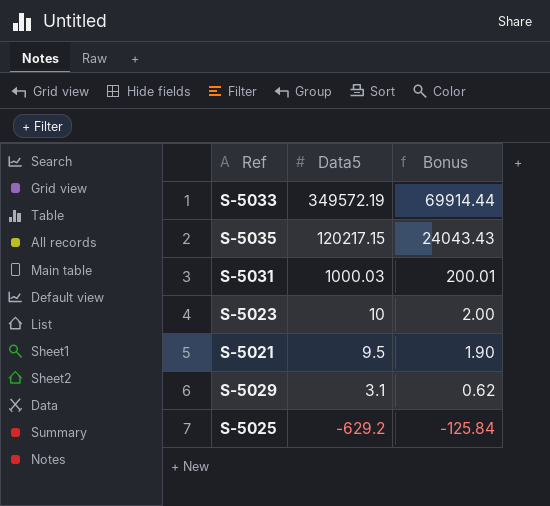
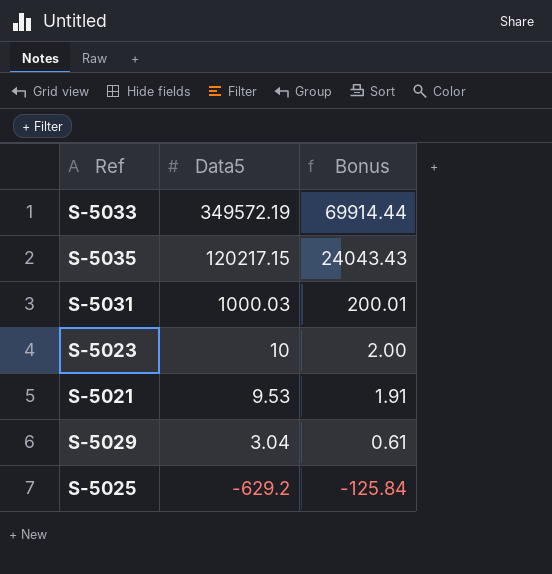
S-5021 | Data5: 9.5 -> 9.53
S-5021 | Bonus: 1.90 -> 1.91
S-5029 | Data5: 3.1 -> 3.04
S-5029 | Bonus: 0.62 -> 0.61

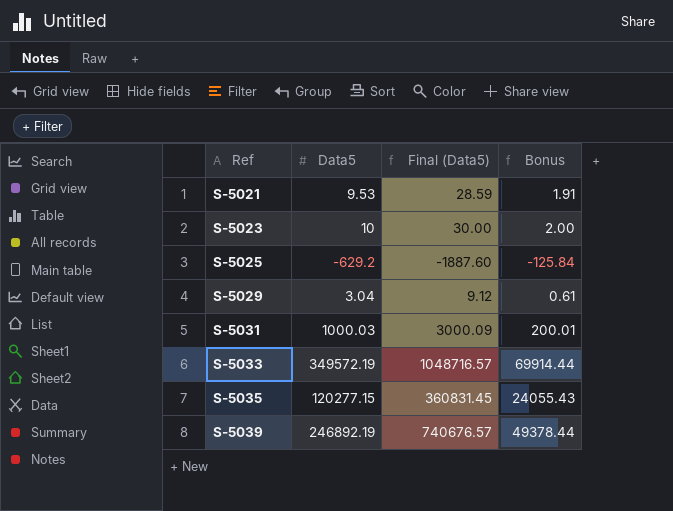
row order: Data5 descending -> Ref ascending
column Final (Data5) | formula: none -> [Data5] * 3
S-5035 | Data5: 120217.15 -> 120277.15
S-5035 | Bonus: 24043.43 -> 24055.43
row S-5039: none -> 246892.19 | 740676.57 | 49378.44

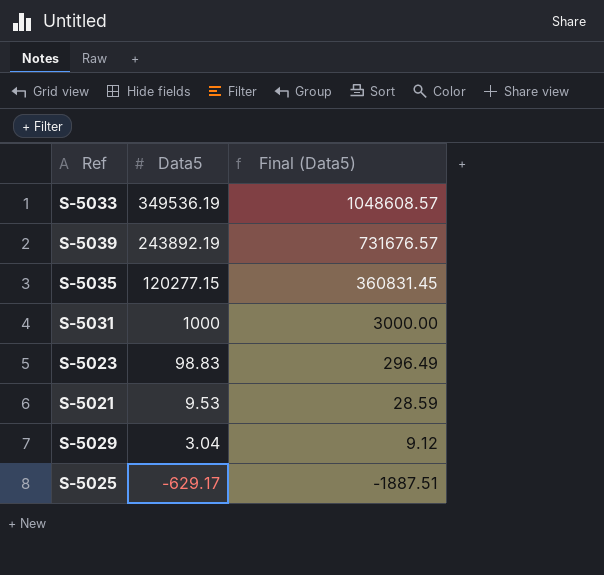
row order: Ref ascending -> Data5 descending
column Bonus | formula: [Data5] * 0.2 -> none
S-5033 | Data5: 349572.19 -> 349536.19
S-5033 | Final (Data5): 1048716.57 -> 1048608.57
S-5039 | Data5: 246892.19 -> 243892.19
S-5039 | Final (Data5): 740676.57 -> 731676.57
S-5031 | Data5: 1000.03 -> 1000
S-5031 | Final (Data5): 3000.09 -> 3000.00
S-5023 | Data5: 10 -> 98.83
S-5023 | Final (Data5): 30.00 -> 296.49
S-5025 | Data5: -629.2 -> -629.17
S-5025 | Final (Data5): -1887.60 -> -1887.51

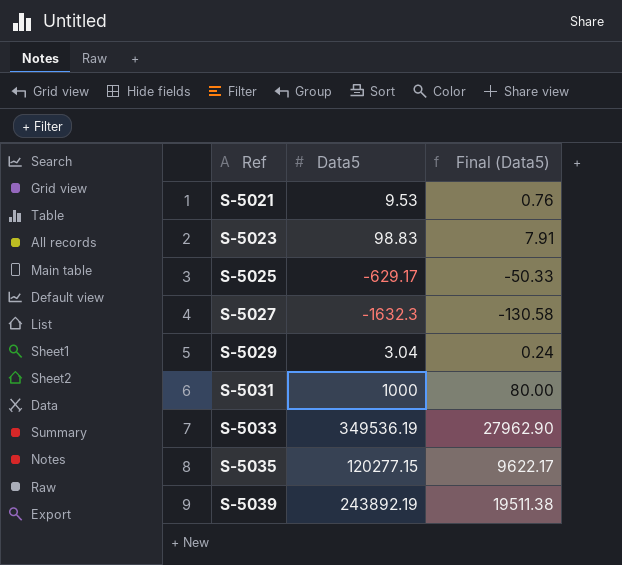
row order: Data5 descending -> Ref ascending
column Final (Data5) | formula: [Data5] * 3 -> [Data5] * 0.08
row S-5027: none -> -1632.3 | -130.58

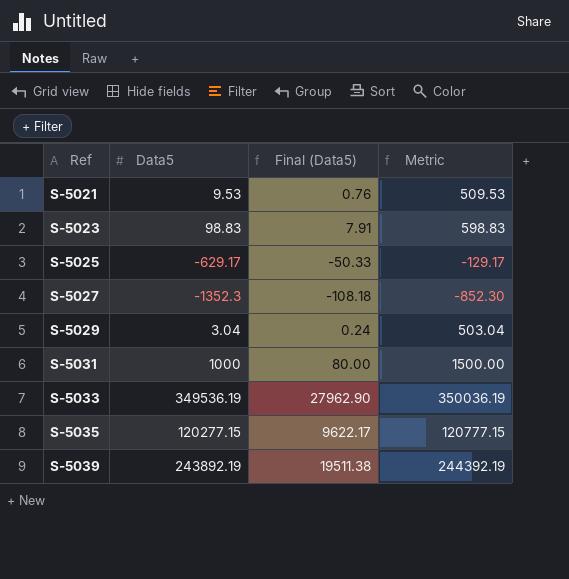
column Metric | formula: none -> [Data5] + 500
S-5027 | Data5: -1632.3 -> -1352.3
S-5027 | Final (Data5): -130.58 -> -108.18

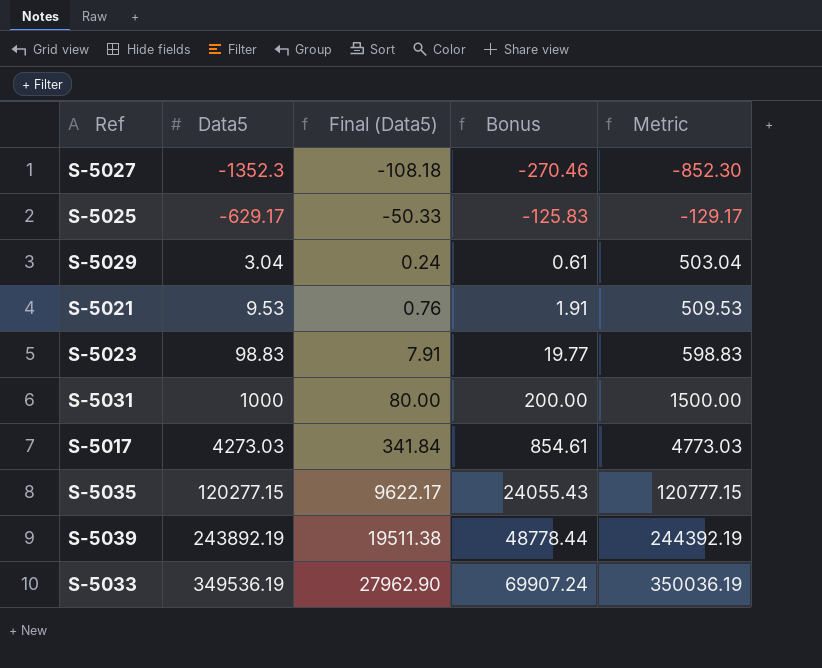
row order: Ref ascending -> Data5 ascending
column Bonus | formula: none -> [Data5] * 0.2
row S-5017: none -> 4273.03 | 341.84 | 854.61 | 4773.03

